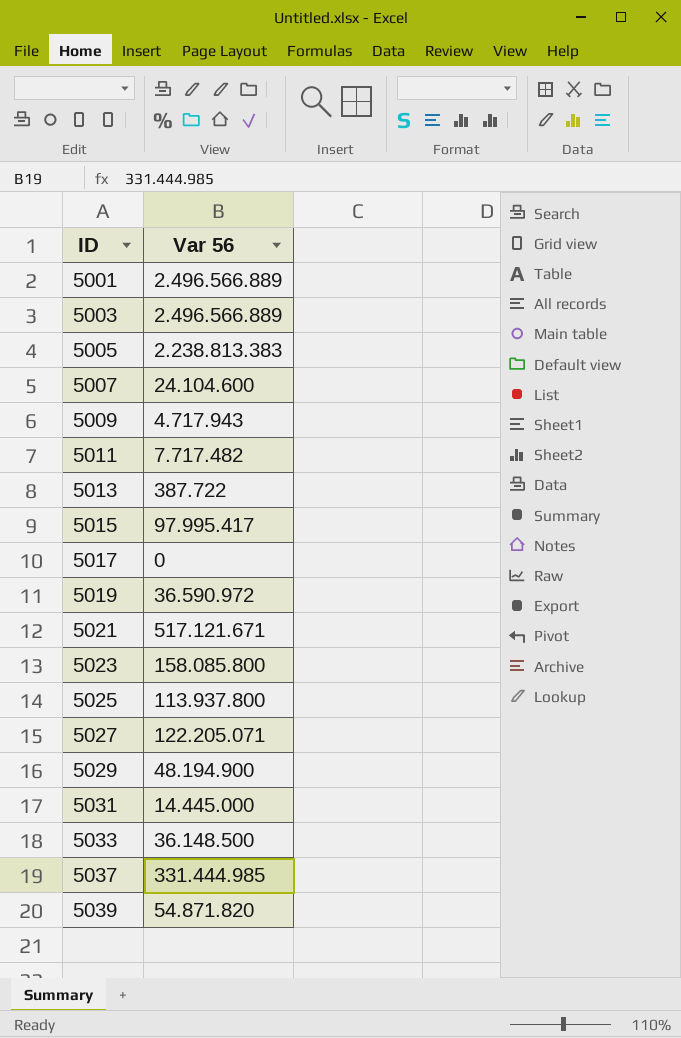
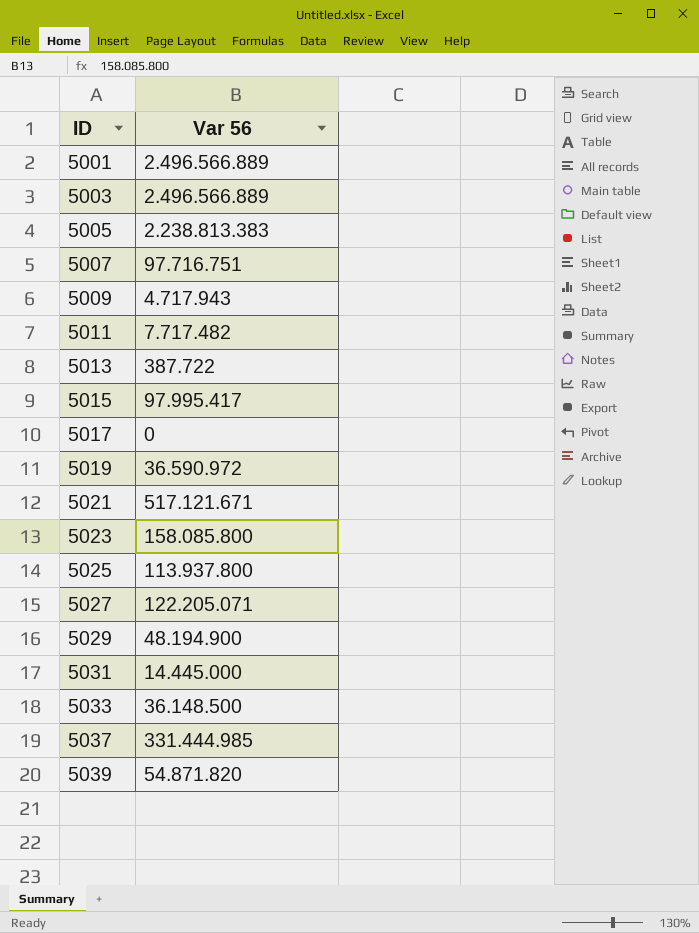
5007 | Var 56: 24.104.600 -> 97.716.751

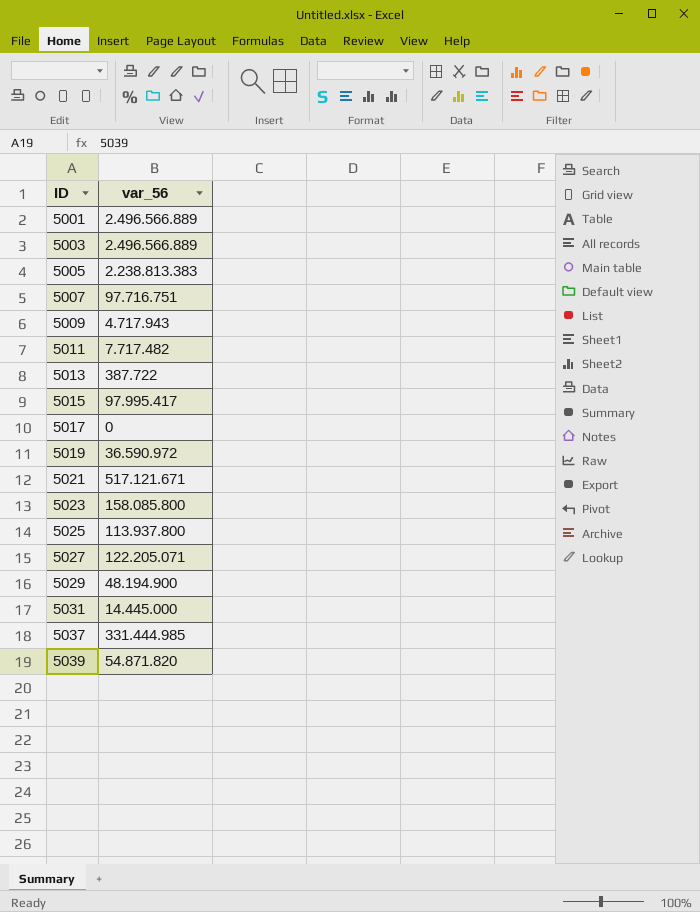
column name: Var 56 -> var_56
row 5033: 36.148.500 -> none

